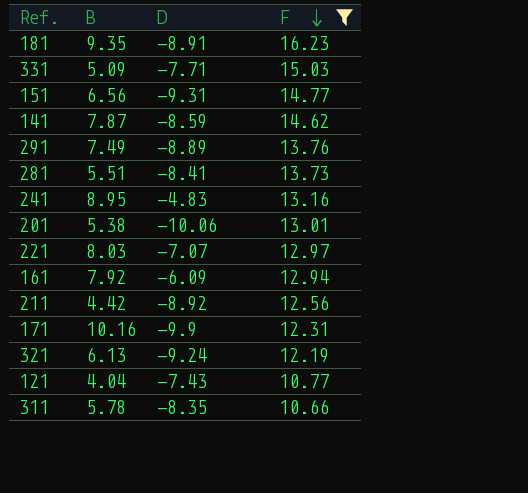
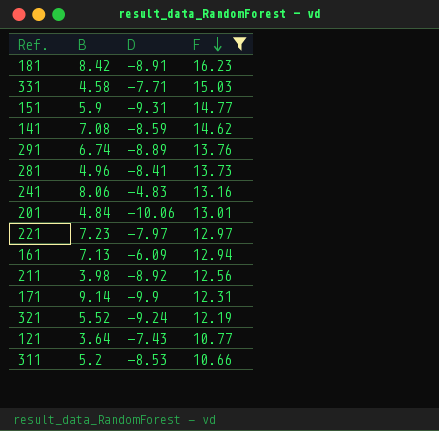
181 | B: 9.35 -> 8.42
331 | B: 5.09 -> 4.58
151 | B: 6.56 -> 5.9
141 | B: 7.87 -> 7.08
291 | B: 7.49 -> 6.74
281 | B: 5.51 -> 4.96
241 | B: 8.95 -> 8.06
201 | B: 5.38 -> 4.84
221 | B: 8.03 -> 7.23
221 | D: -7.07 -> -7.97
161 | B: 7.92 -> 7.13
211 | B: 4.42 -> 3.98
171 | B: 10.16 -> 9.14
321 | B: 6.13 -> 5.52
121 | B: 4.04 -> 3.64
311 | B: 5.78 -> 5.2
311 | D: -8.35 -> -8.53

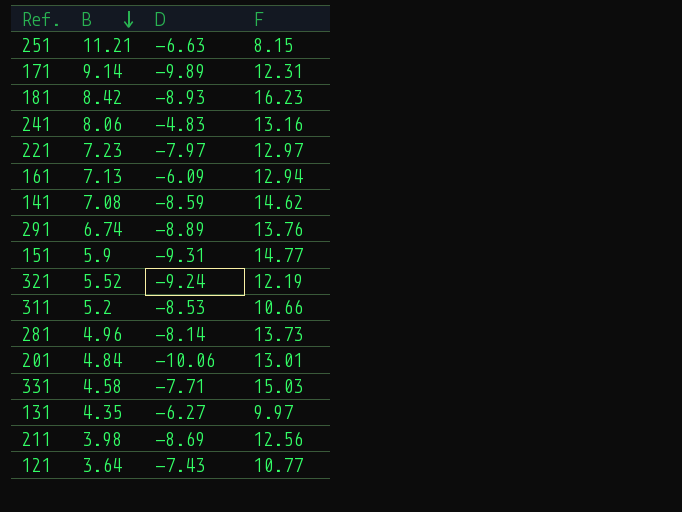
filter: F >= 10.66 -> none
row order: F descending -> B descending
171 | D: -9.9 -> -9.89
181 | D: -8.91 -> -8.93
281 | D: -8.41 -> -8.14
211 | D: -8.92 -> -8.69

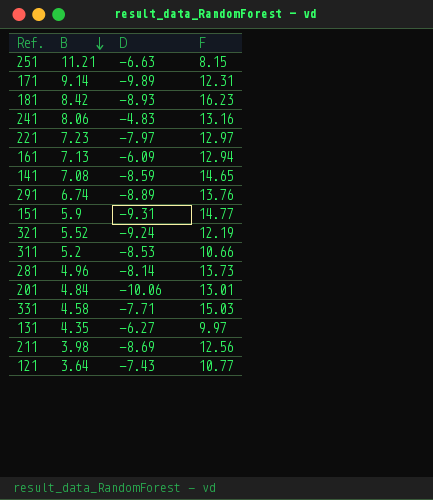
141 | F: 14.62 -> 14.65

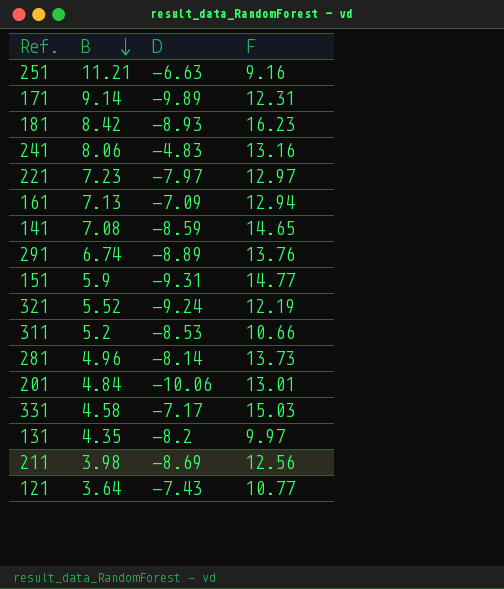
251 | F: 8.15 -> 9.16
161 | D: -6.09 -> -7.09
331 | D: -7.71 -> -7.17
131 | D: -6.27 -> -8.2

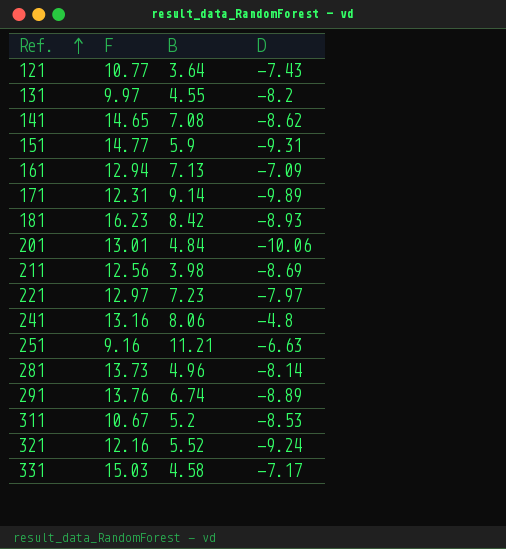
row order: B descending -> Ref. ascending
column F | position: 4 -> 2
131 | B: 4.35 -> 4.55
141 | D: -8.59 -> -8.62
241 | D: -4.83 -> -4.8
311 | F: 10.66 -> 10.67
321 | F: 12.19 -> 12.16

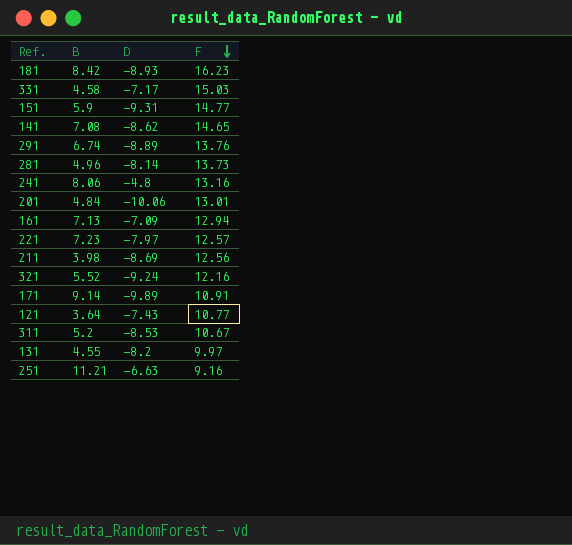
row order: Ref. ascending -> F descending
column F | position: 2 -> 4
221 | F: 12.97 -> 12.57
171 | F: 12.31 -> 10.91

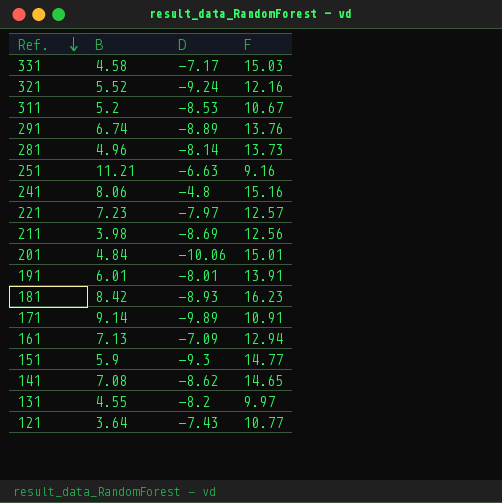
row order: F descending -> Ref. descending
241 | F: 13.16 -> 15.16
201 | F: 13.01 -> 15.01
row 191: none -> 6.01 | -8.01 | 13.91
151 | D: -9.31 -> -9.3

